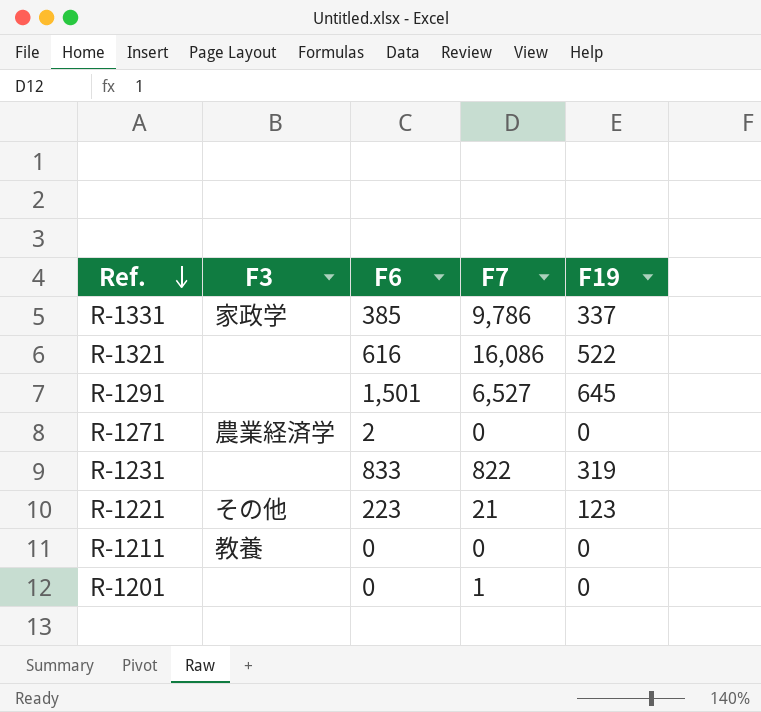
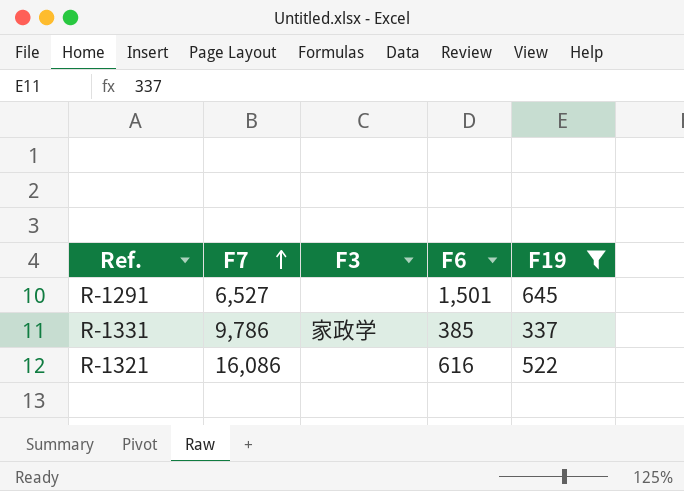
filter: none -> F19 >= 337
row order: Ref. descending -> F7 ascending
column F7 | position: 4 -> 2

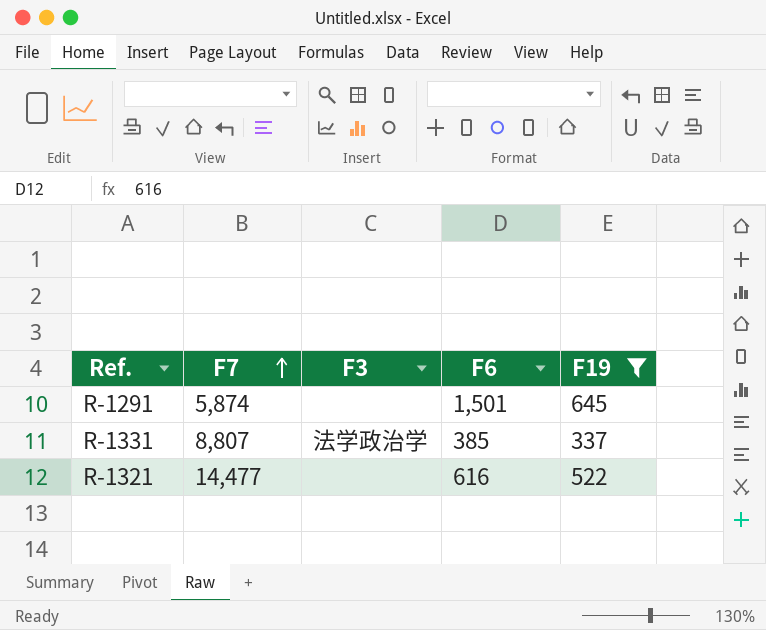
R-1291 | F7: 6,527 -> 5,874
R-1331 | F7: 9,786 -> 8,807
R-1331 | F3: 家政学 -> 法学政治学
R-1321 | F7: 16,086 -> 14,477

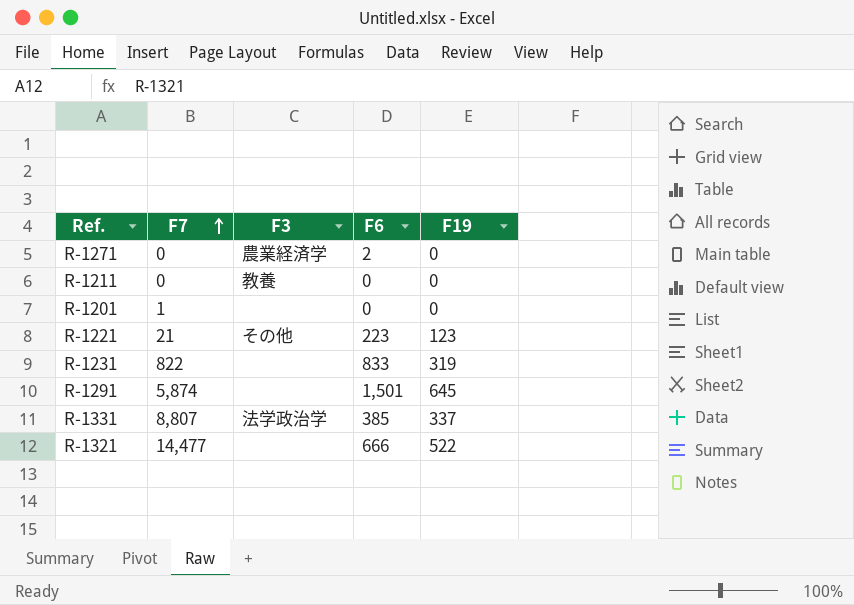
filter: F19 >= 337 -> none
R-1321 | F6: 616 -> 666

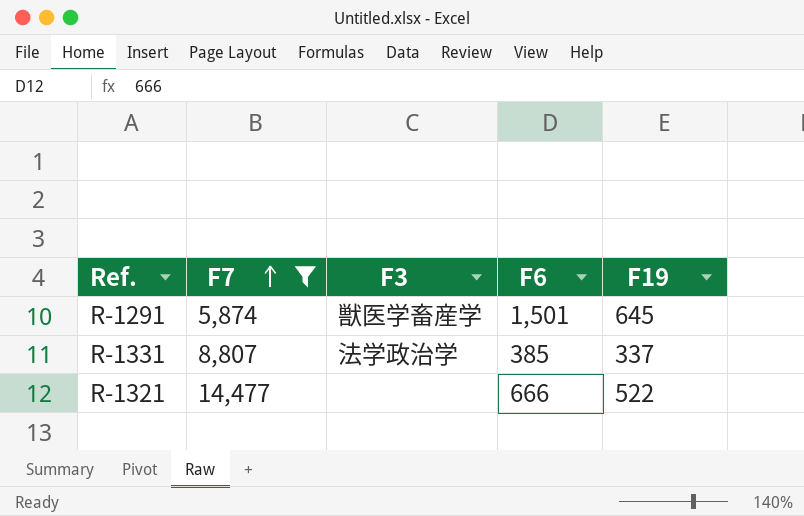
filter: none -> F7 >= 5,874
R-1291 | F3: none -> 獣医学畜産学

